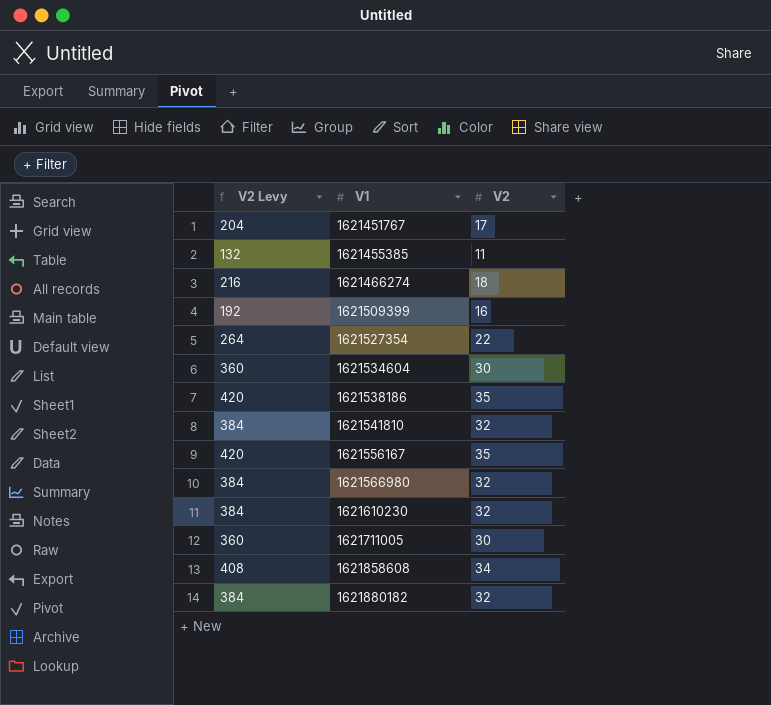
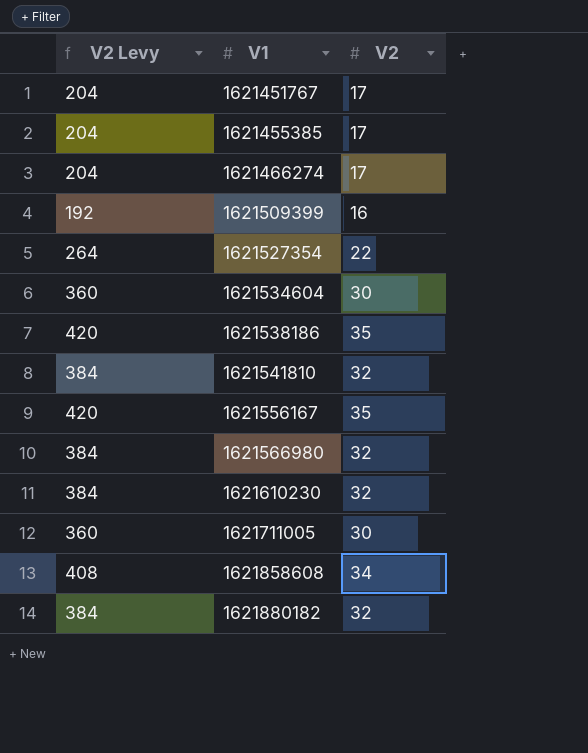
1621455385 | V2 Levy: 132 -> 204
1621455385 | V2: 11 -> 17
1621466274 | V2 Levy: 216 -> 204
1621466274 | V2: 18 -> 17

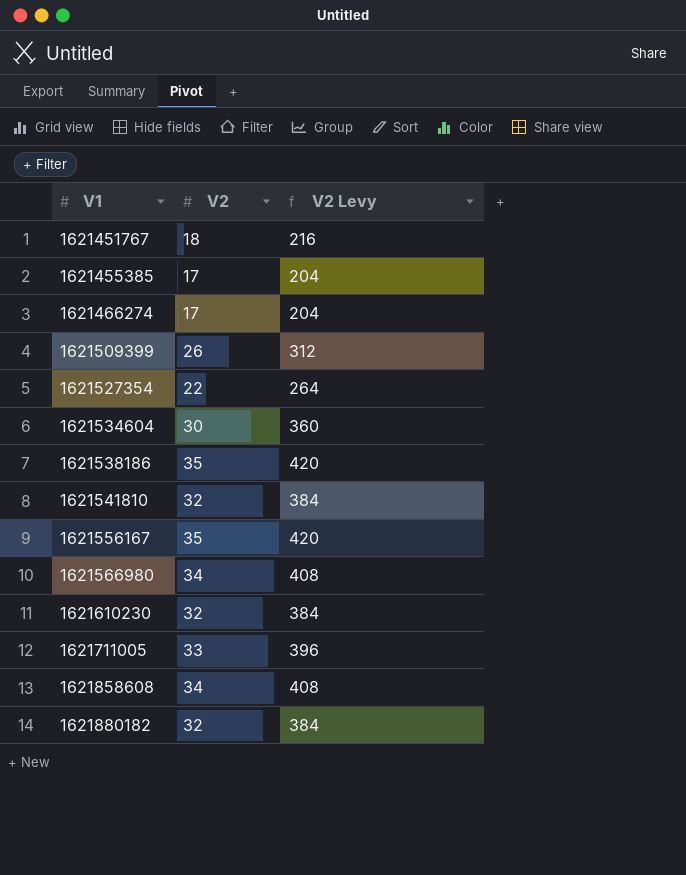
column V2 Levy | position: 1 -> 3
1621451767 | V2: 17 -> 18
1621451767 | V2 Levy: 204 -> 216
1621509399 | V2: 16 -> 26
1621509399 | V2 Levy: 192 -> 312
1621566980 | V2: 32 -> 34
1621566980 | V2 Levy: 384 -> 408
1621711005 | V2: 30 -> 33
1621711005 | V2 Levy: 360 -> 396

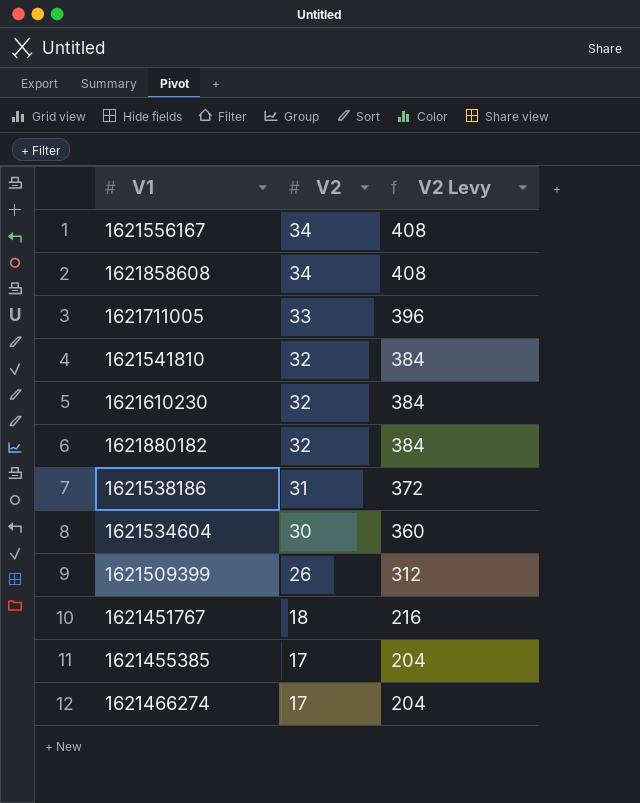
row order: V1 ascending -> V2 descending
row 1621527354: 22 | 264 -> none
row 1621566980: 34 | 408 -> none
1621556167 | V2: 35 -> 34
1621556167 | V2 Levy: 420 -> 408
1621538186 | V2: 35 -> 31
1621538186 | V2 Levy: 420 -> 372

